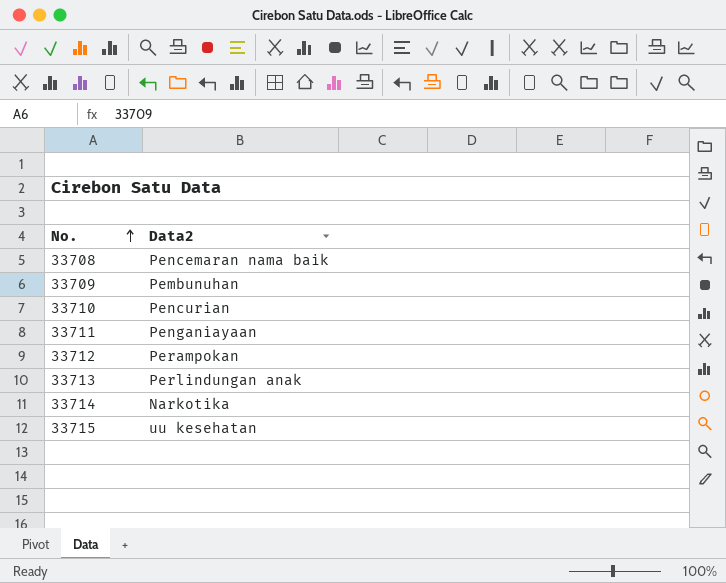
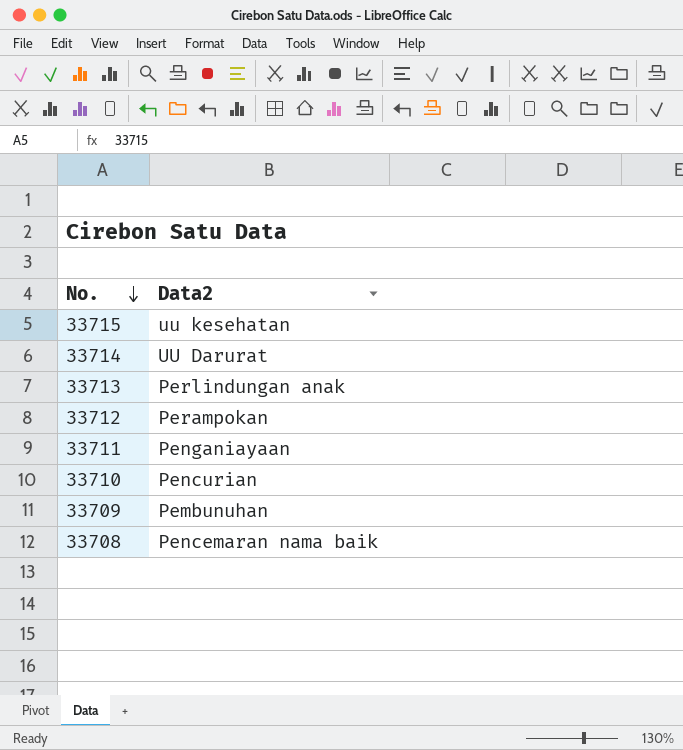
row order: No. ascending -> No. descending
33714 | Data2: Narkotika -> UU Darurat

